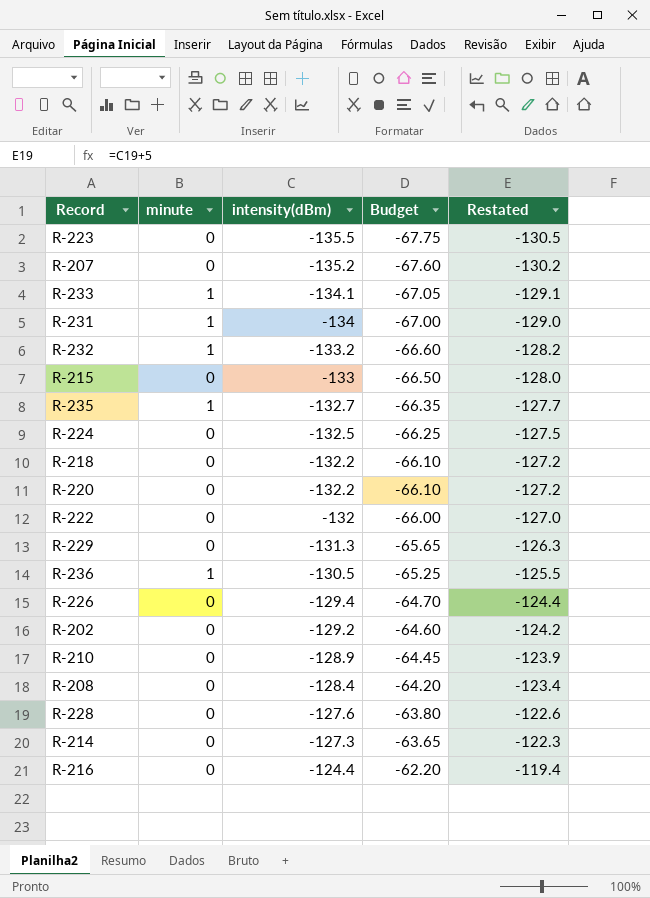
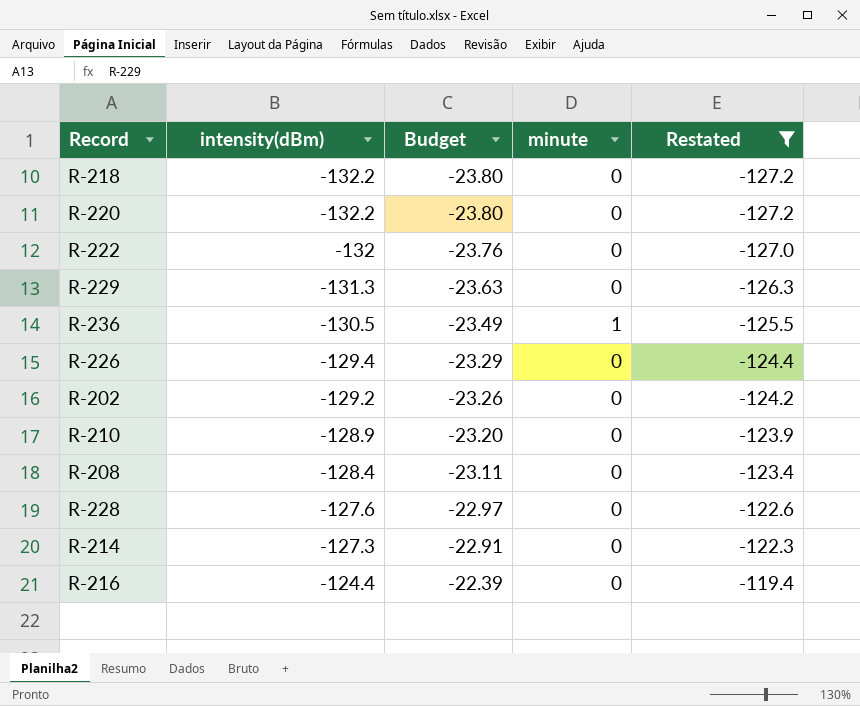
filter: none -> Restated >= -127.2
column Budget | formula: [intensity(dBm)] * 0.5 -> [intensity(dBm)] * 0.18
column minute | position: 2 -> 4

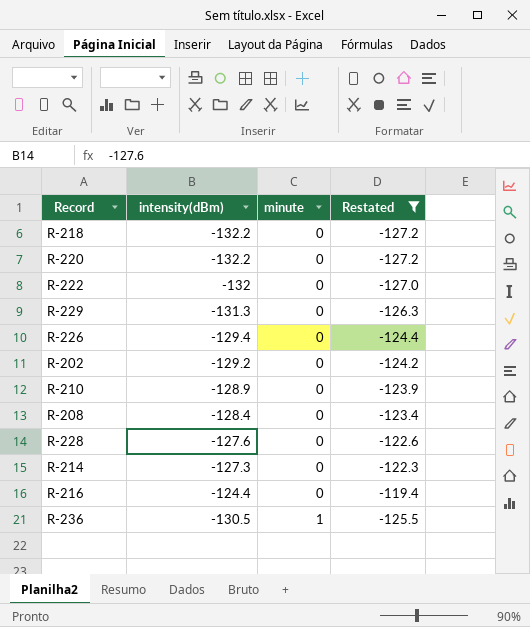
row order: intensity(dBm) ascending -> minute ascending
column Budget | formula: [intensity(dBm)] * 0.18 -> none

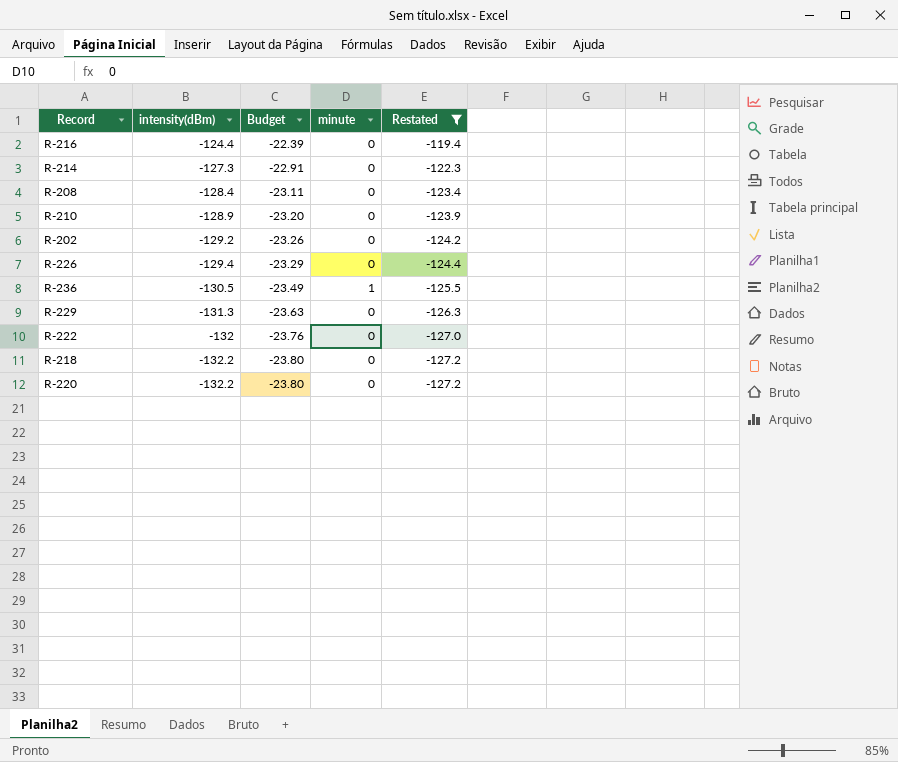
row order: minute ascending -> intensity(dBm) descending
column Budget | formula: none -> [intensity(dBm)] * 0.18
row R-228: -127.6 | 0 | -122.6 -> none

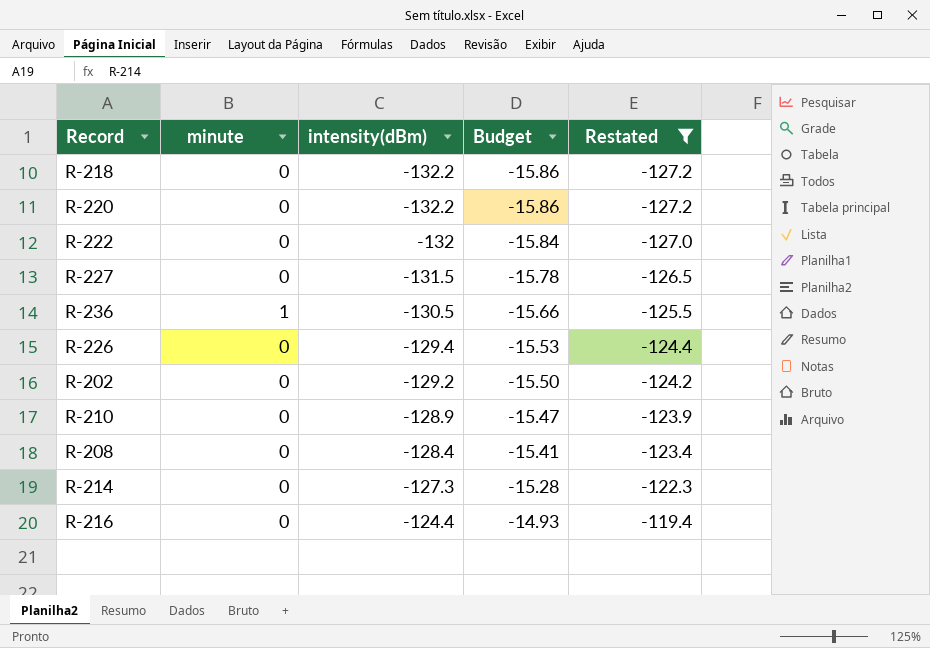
row order: intensity(dBm) descending -> intensity(dBm) ascending
column minute | position: 4 -> 2
column Budget | formula: [intensity(dBm)] * 0.18 -> [intensity(dBm)] * 0.12
row R-229: -131.3 | -23.63 | 0 | -126.3 -> none
row R-227: none -> 0 | -131.5 | -15.78 | -126.5

